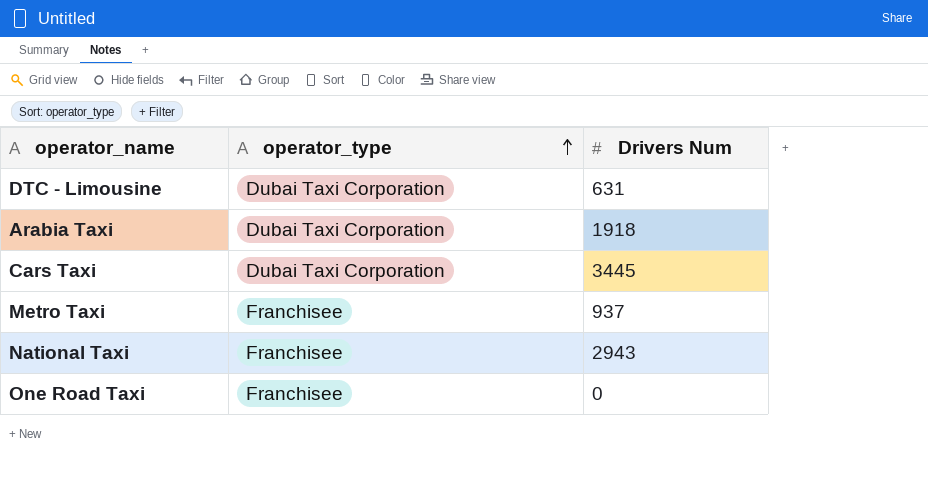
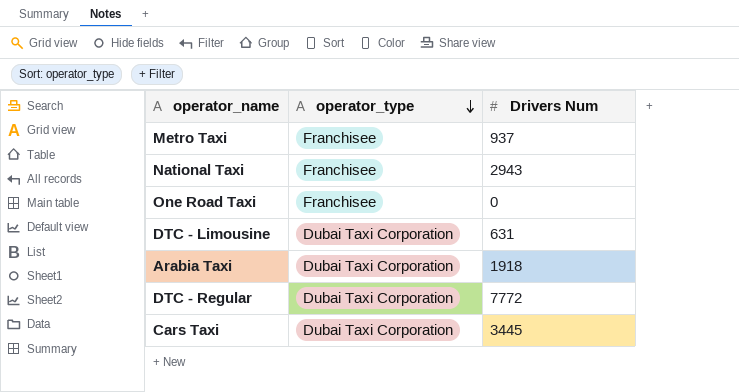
row order: operator_type ascending -> operator_type descending
row DTC - Regular: none -> Dubai Taxi Corporation | 7772

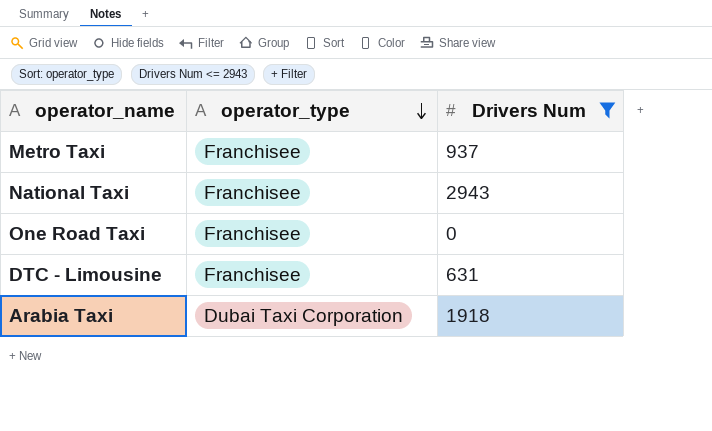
filter: none -> Drivers Num <= 2943
DTC - Limousine | operator_type: Dubai Taxi Corporation -> Franchisee

